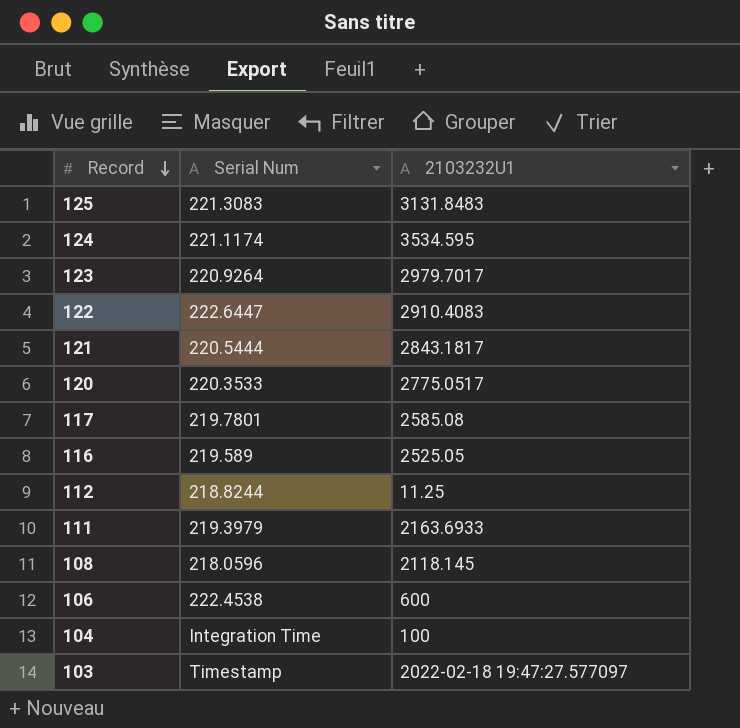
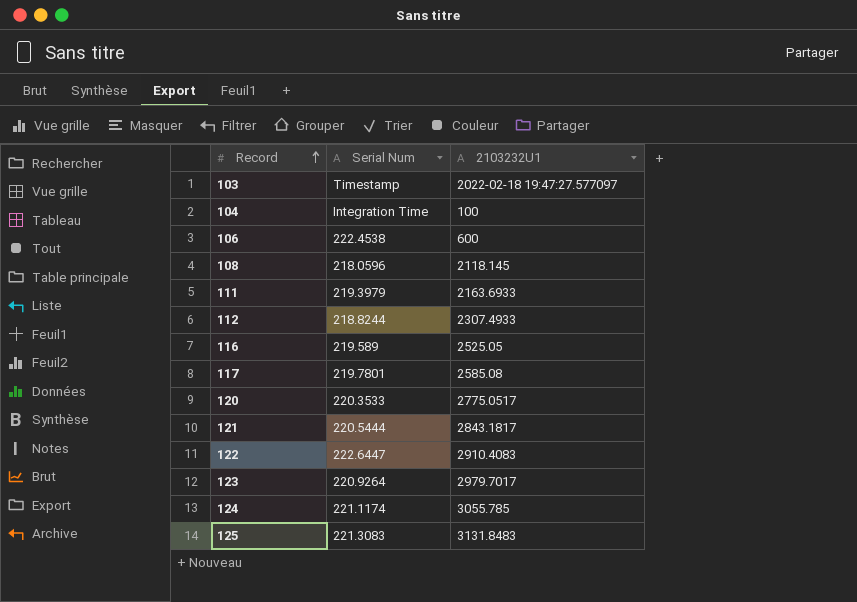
row order: Record descending -> Record ascending
112 | 2103232U1: 11.25 -> 2307.4933
124 | 2103232U1: 3534.595 -> 3055.785

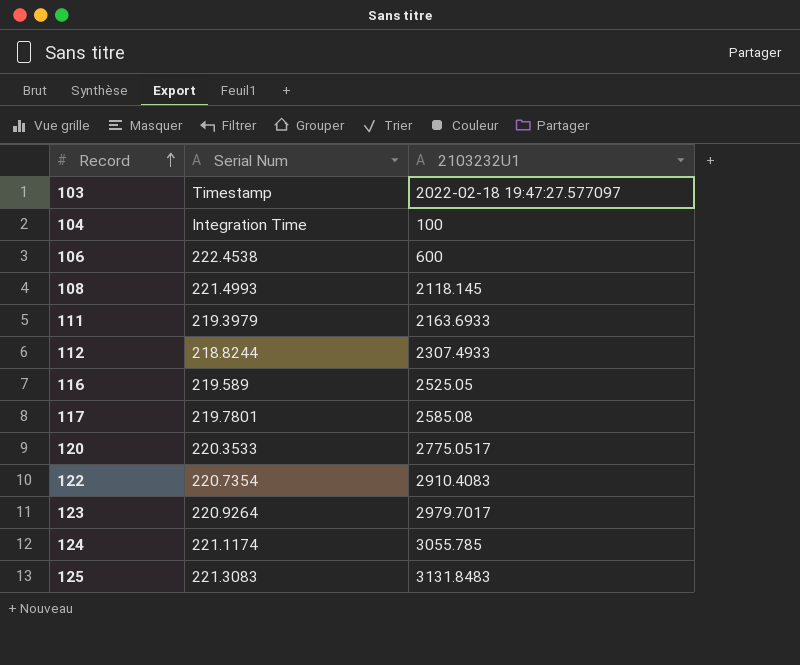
row 121: 220.5444 | 2843.1817 -> none
108 | Serial Num: 218.0596 -> 221.4993
122 | Serial Num: 222.6447 -> 220.7354

